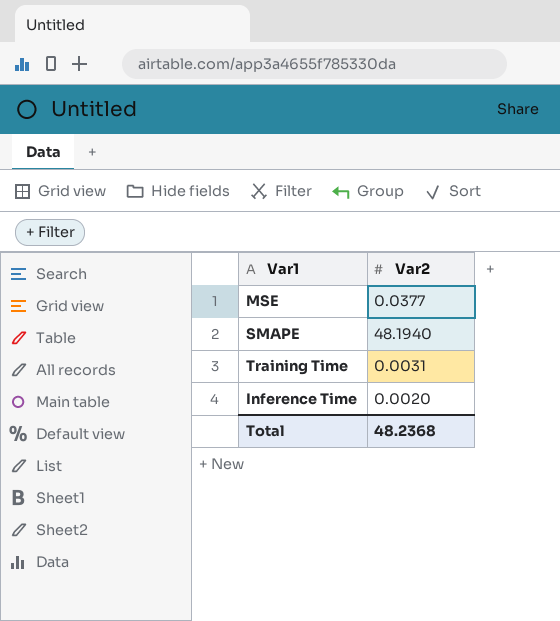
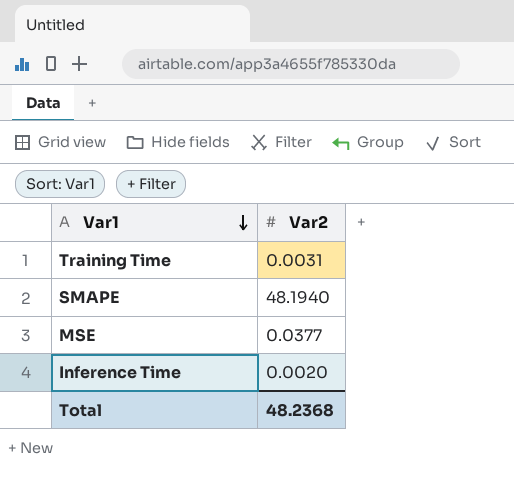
row order: none -> Var1 descending

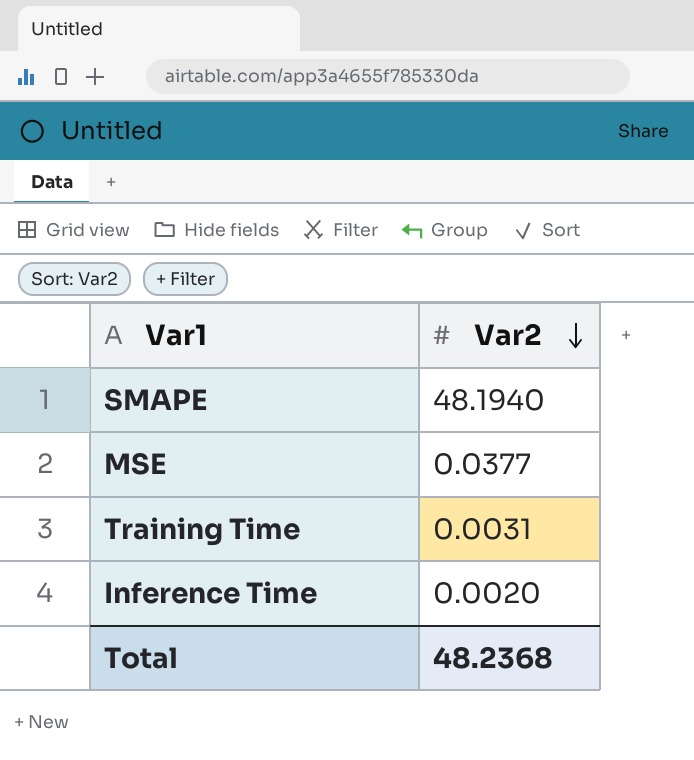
row order: Var1 descending -> Var2 descending

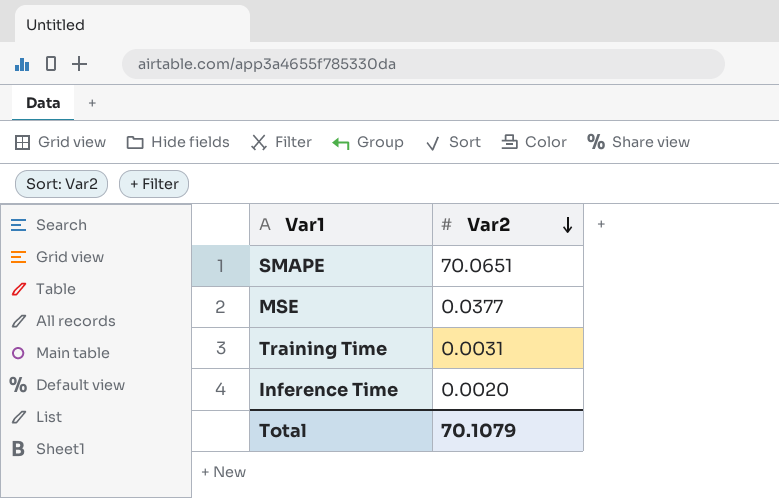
SMAPE | Var2: 48.1940 -> 70.0651
Total | Var2: 48.2368 -> 70.1079

